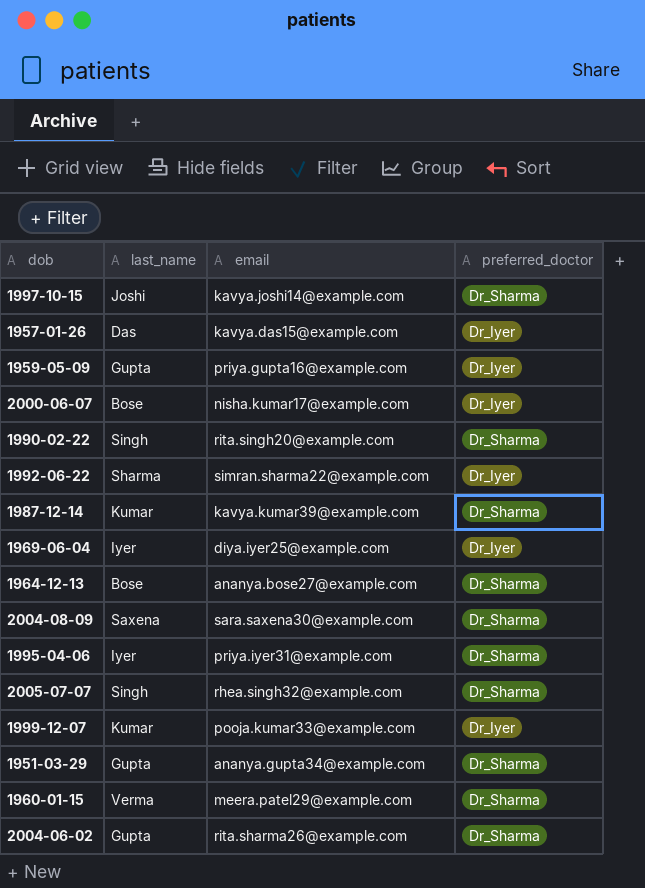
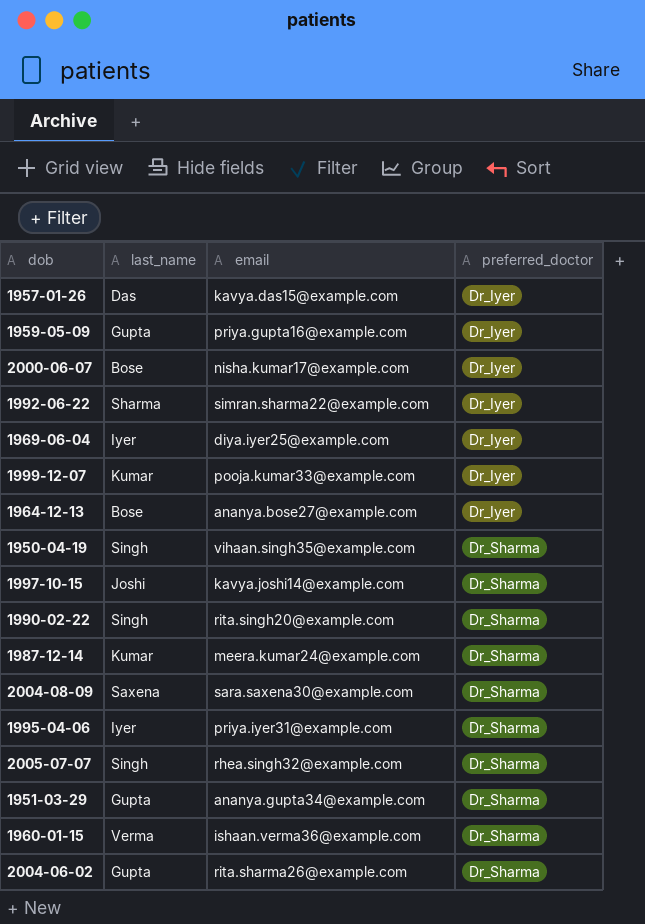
row order: none -> preferred_doctor ascending
1964-12-13 | preferred_doctor: Dr_Sharma -> Dr_Iyer
row 1950-04-19: none -> Singh | vihaan.singh35@example.com | Dr_Sharma
1987-12-14 | email: kavya.kumar39@example.com -> meera.kumar24@example.com
1960-01-15 | email: meera.patel29@example.com -> ishaan.verma36@example.com

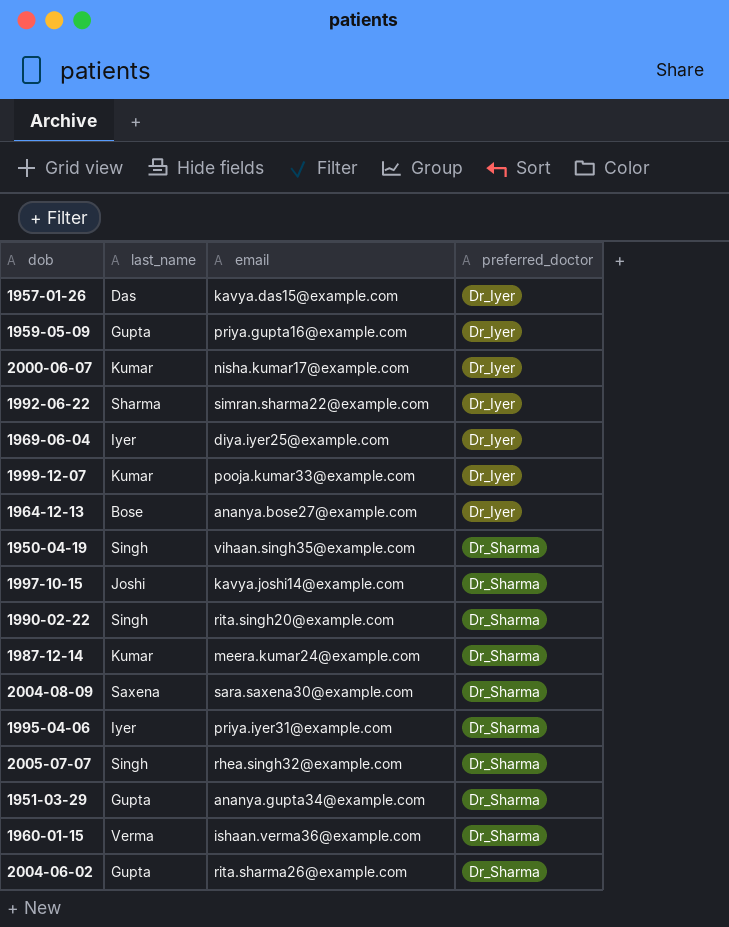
2000-06-07 | last_name: Bose -> Kumar

